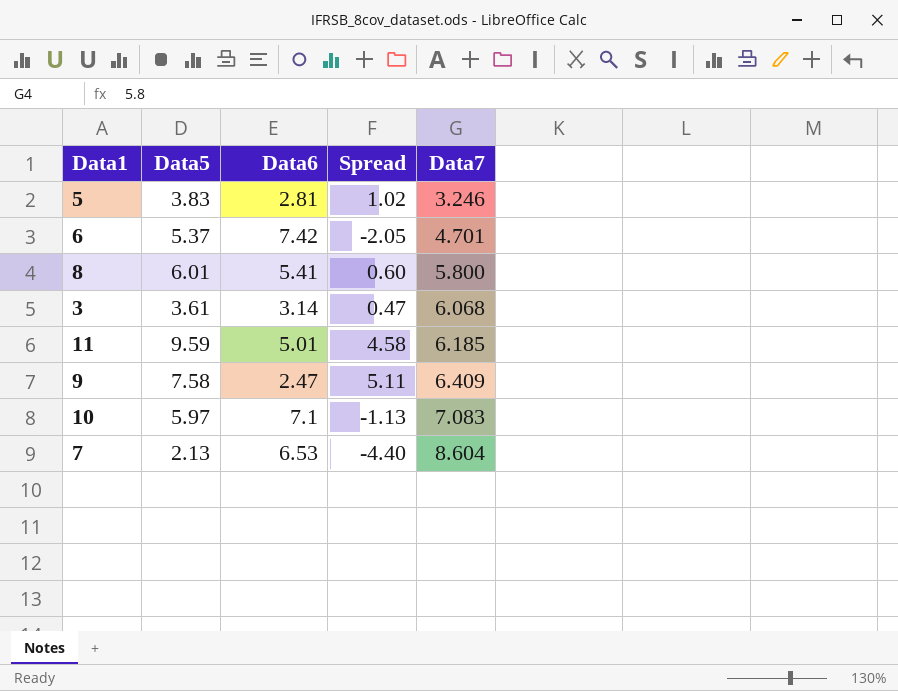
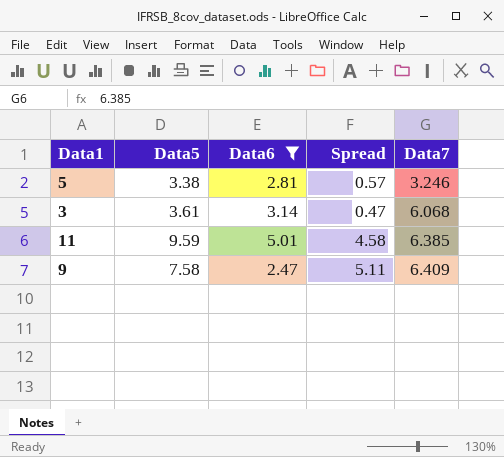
filter: none -> Data6 <= 5.01
5 | Data5: 3.83 -> 3.38
5 | Spread: 1.02 -> 0.57
11 | Data7: 6.185 -> 6.385

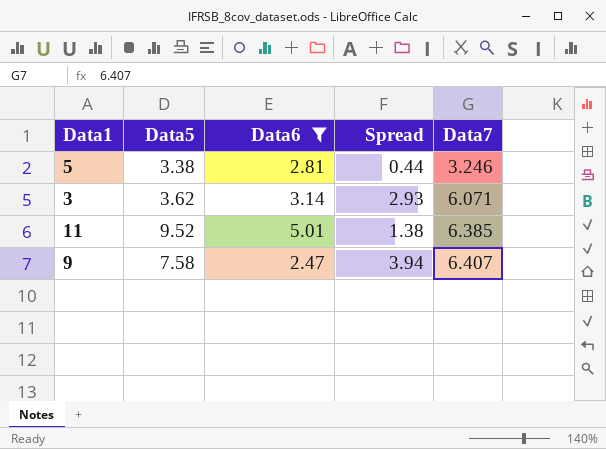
column Spread | formula: [Data5] - [Data6] -> [Data7] - [Data6]
3 | Data5: 3.61 -> 3.62
3 | Data7: 6.068 -> 6.071
11 | Data5: 9.59 -> 9.52
9 | Data7: 6.409 -> 6.407

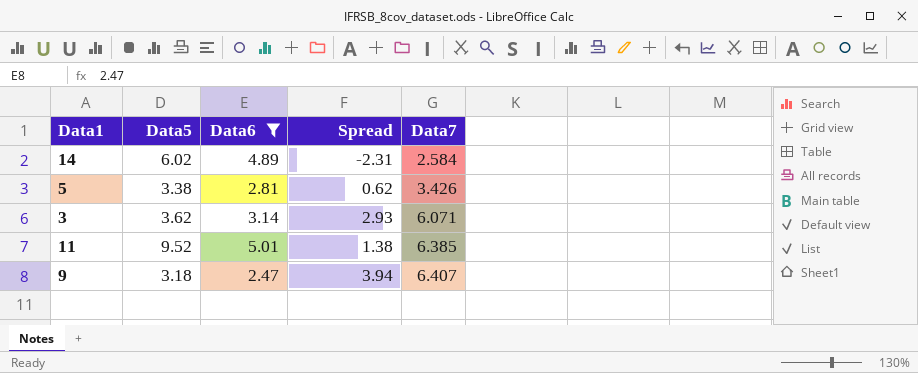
row 14: none -> 6.02 | 4.89 | -2.31 | 2.584
5 | Spread: 0.44 -> 0.62
5 | Data7: 3.246 -> 3.426
9 | Data5: 7.58 -> 3.18

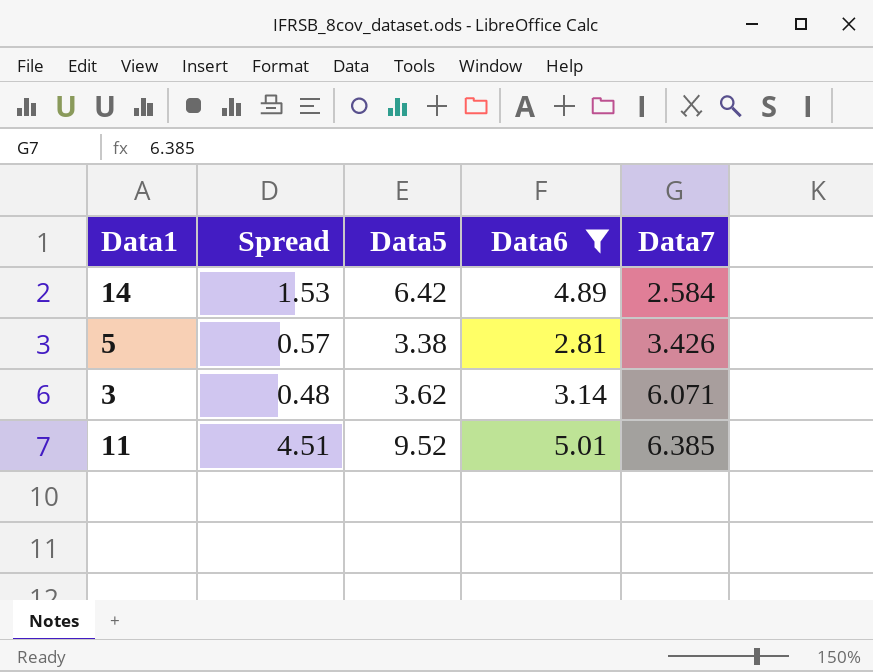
column Spread | formula: [Data7] - [Data6] -> [Data5] - [Data6]
column Spread | position: 4 -> 2
row 9: 3.18 | 2.47 | 3.94 | 6.407 -> none
14 | Data5: 6.02 -> 6.42

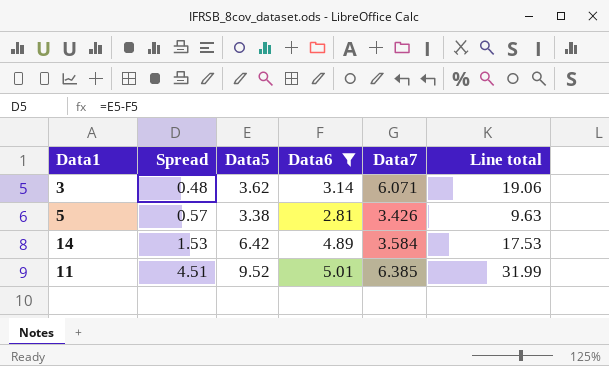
row order: Data7 ascending -> Spread ascending
column Line total | formula: none -> [Data6] * [Data7]
14 | Data7: 2.584 -> 3.584

